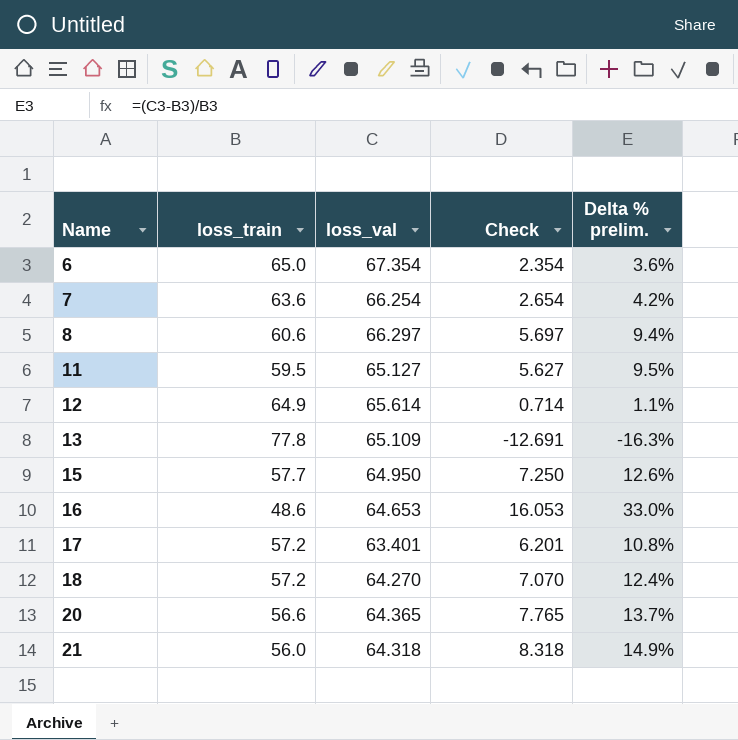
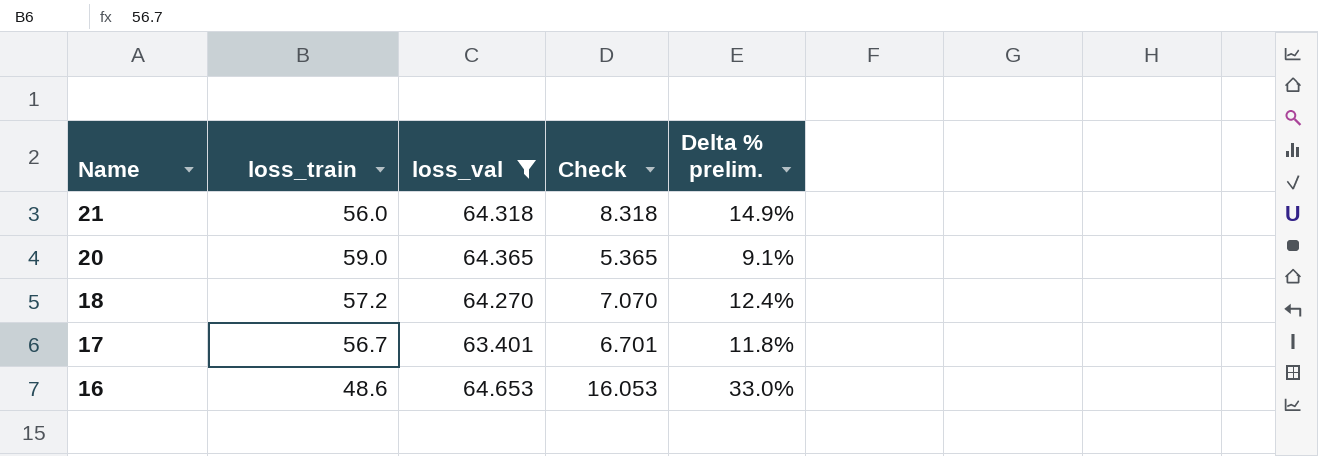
filter: none -> loss_val <= 64.653
row order: Name ascending -> Name descending
20 | loss_train: 56.6 -> 59.0
20 | Check: 7.765 -> 5.365
20 | Delta % prelim.: 13.7% -> 9.1%
17 | loss_train: 57.2 -> 56.7
17 | Check: 6.201 -> 6.701
17 | Delta % prelim.: 10.8% -> 11.8%

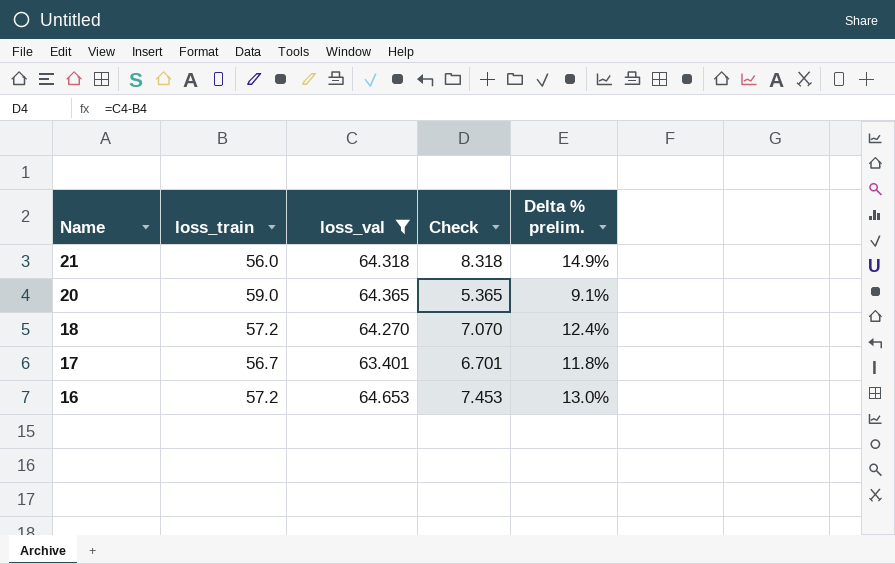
16 | loss_train: 48.6 -> 57.2
16 | Check: 16.053 -> 7.453
16 | Delta % prelim.: 33.0% -> 13.0%

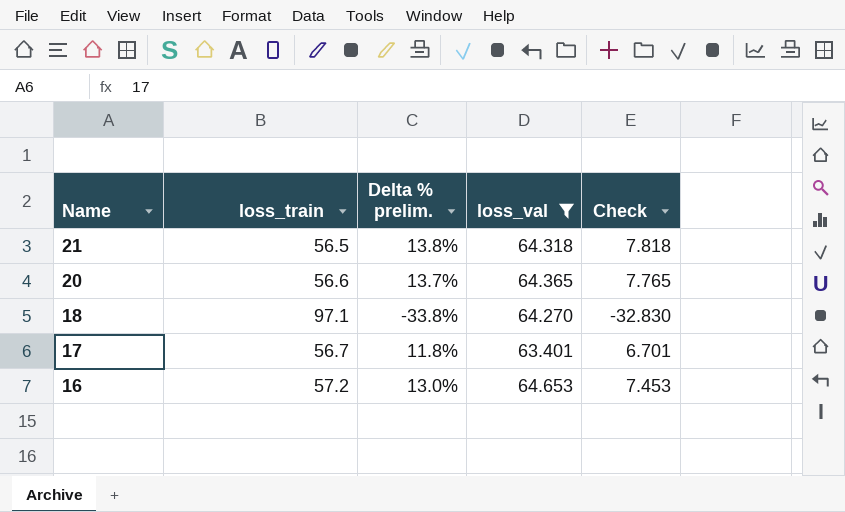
column Delta % prelim. | position: 5 -> 3
21 | loss_train: 56.0 -> 56.5
21 | Delta % prelim.: 14.9% -> 13.8%
21 | Check: 8.318 -> 7.818
20 | loss_train: 59.0 -> 56.6
20 | Delta % prelim.: 9.1% -> 13.7%
20 | Check: 5.365 -> 7.765
18 | loss_train: 57.2 -> 97.1
18 | Delta % prelim.: 12.4% -> -33.8%
18 | Check: 7.070 -> -32.830

